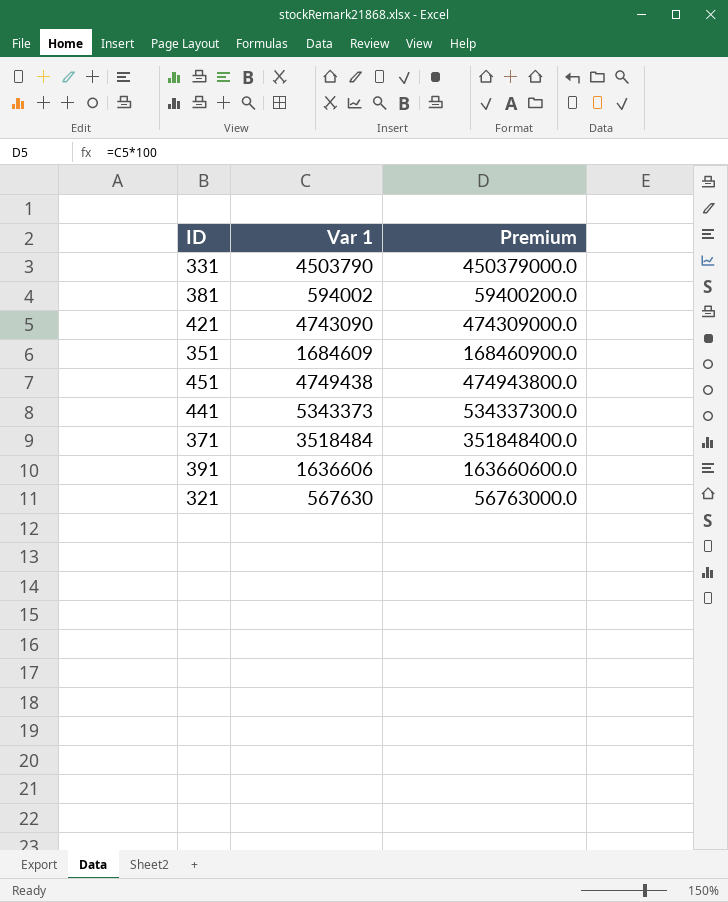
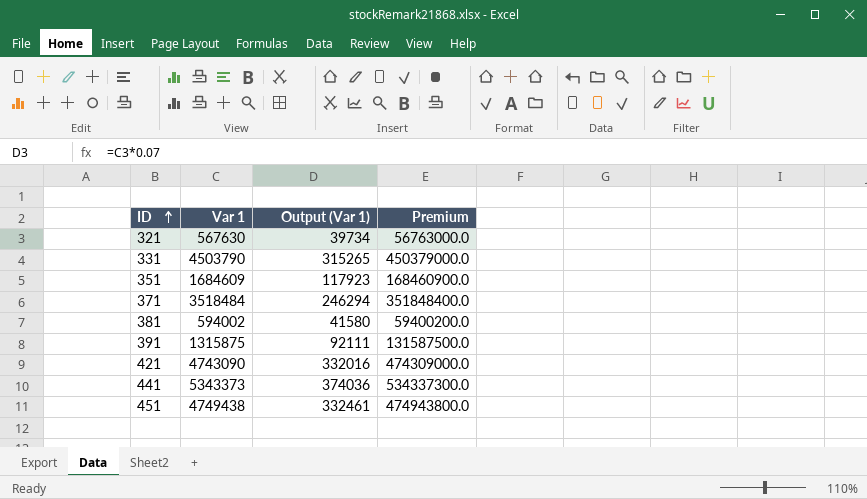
row order: none -> ID ascending
column Output (Var 1) | formula: none -> [Var 1] * 0.07
391 | Var 1: 1636606 -> 1315875
391 | Premium: 163660600.0 -> 131587500.0

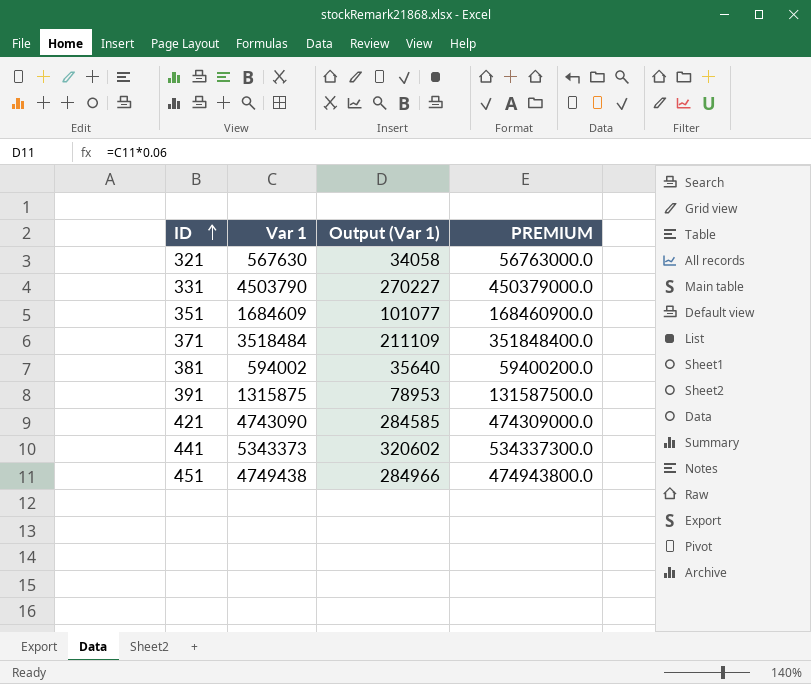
column Output (Var 1) | formula: [Var 1] * 0.07 -> [Var 1] * 0.06
column name: Premium -> PREMIUM

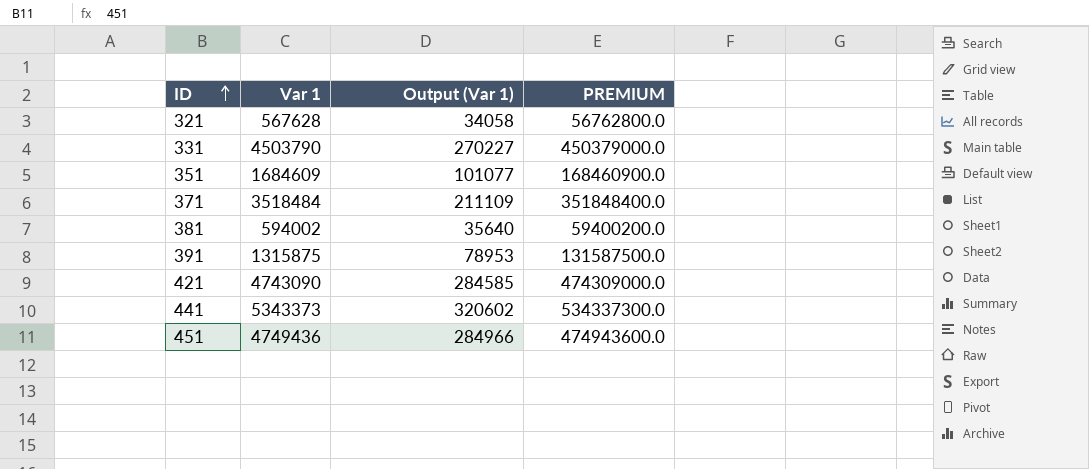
321 | Var 1: 567630 -> 567628
321 | PREMIUM: 56763000.0 -> 56762800.0
451 | Var 1: 4749438 -> 4749436
451 | PREMIUM: 474943800.0 -> 474943600.0

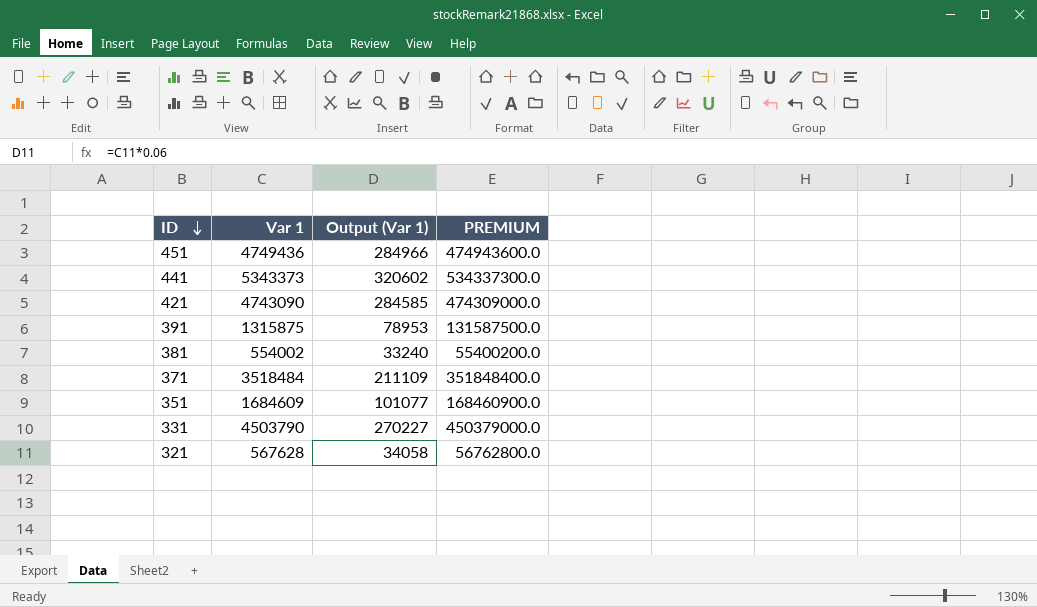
row order: ID ascending -> ID descending
381 | Var 1: 594002 -> 554002
381 | Output (Var 1): 35640 -> 33240
381 | PREMIUM: 59400200.0 -> 55400200.0

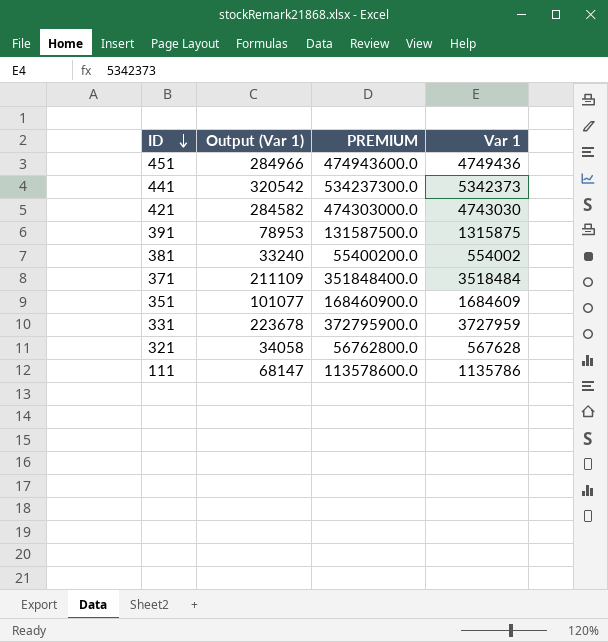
column Var 1 | position: 2 -> 4
441 | Output (Var 1): 320602 -> 320542
441 | PREMIUM: 534337300.0 -> 534237300.0
441 | Var 1: 5343373 -> 5342373
421 | Output (Var 1): 284585 -> 284582
421 | PREMIUM: 474309000.0 -> 474303000.0
421 | Var 1: 4743090 -> 4743030
331 | Output (Var 1): 270227 -> 223678
331 | PREMIUM: 450379000.0 -> 372795900.0
331 | Var 1: 4503790 -> 3727959
row 111: none -> 68147 | 113578600.0 | 1135786

